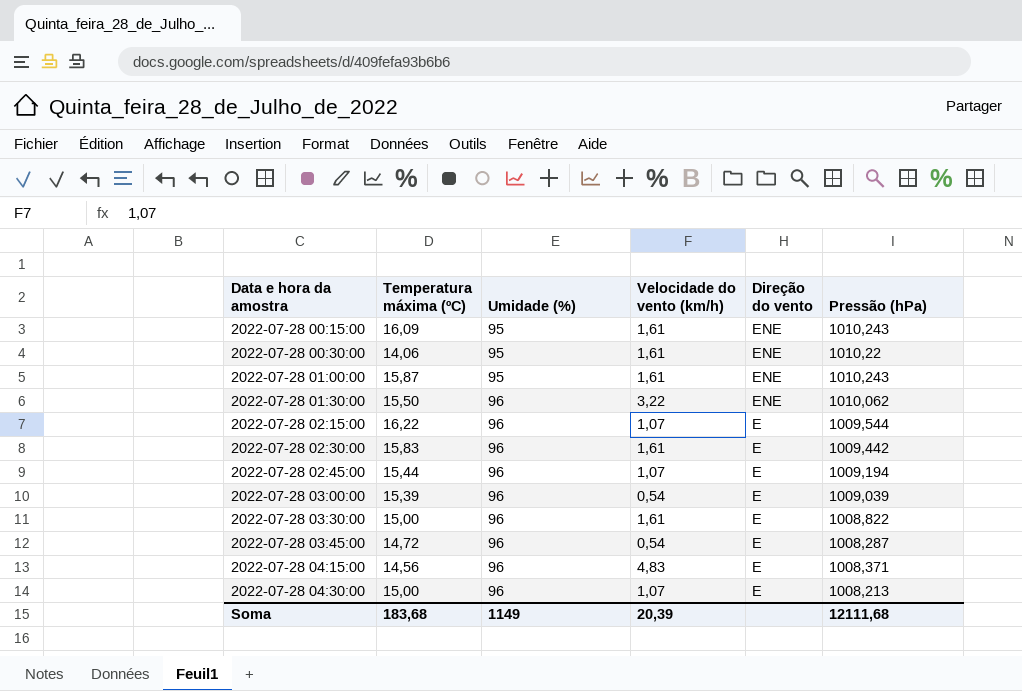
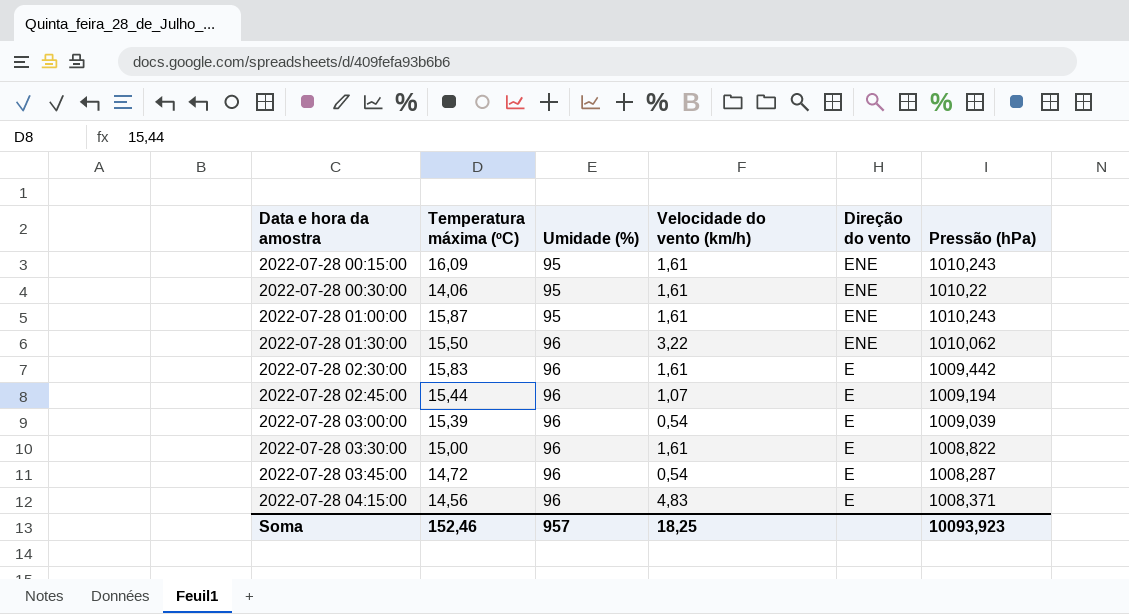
row 2022-07-28 02:15:00: 16,22 | 96 | 1,07 | E | 1009,544 -> none
row 2022-07-28 04:30:00: 15,00 | 96 | 1,07 | E | 1008,213 -> none
Soma | Temperatura máxima (ºC): 183,68 -> 152,46
Soma | Umidade (%): 1149 -> 957
Soma | Velocidade do vento (km/h): 20,39 -> 18,25
Soma | Pressão (hPa): 12111,68 -> 10093,923

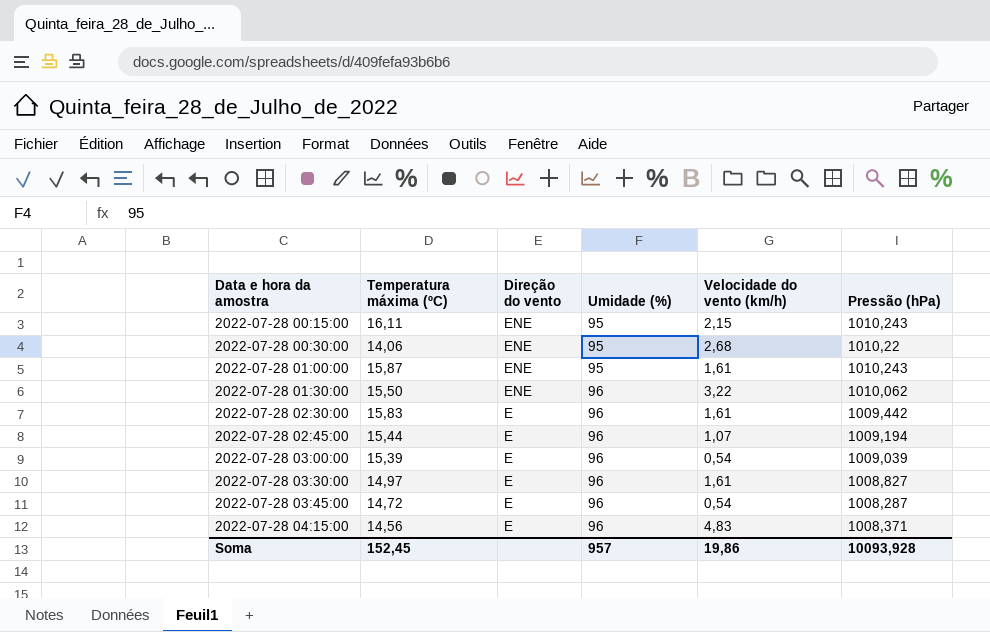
column Direção do vento | position: 5 -> 3
2022-07-28 00:15:00 | Temperatura máxima (ºC): 16,09 -> 16,11
2022-07-28 00:15:00 | Velocidade do vento (km/h): 1,61 -> 2,15
2022-07-28 00:30:00 | Velocidade do vento (km/h): 1,61 -> 2,68
2022-07-28 03:30:00 | Temperatura máxima (ºC): 15,00 -> 14,97
2022-07-28 03:30:00 | Pressão (hPa): 1008,822 -> 1008,827
Soma | Temperatura máxima (ºC): 152,46 -> 152,45
Soma | Velocidade do vento (km/h): 18,25 -> 19,86
Soma | Pressão (hPa): 10093,923 -> 10093,928

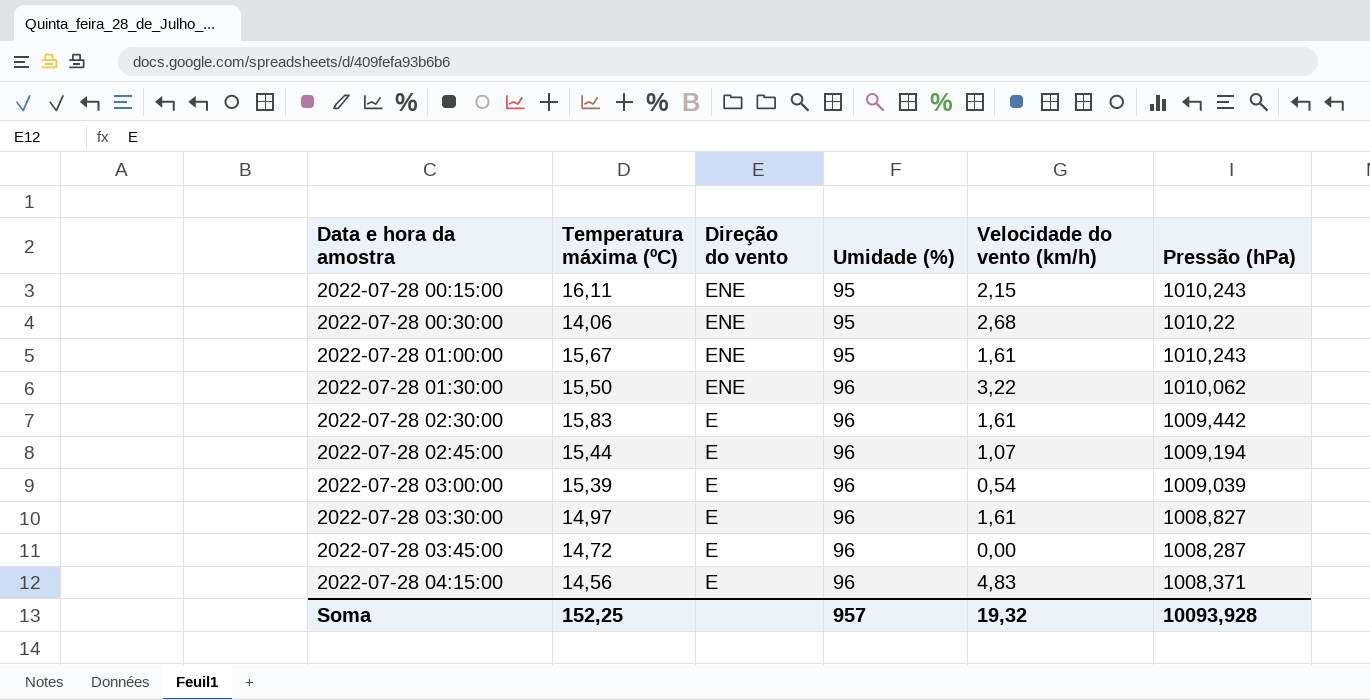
2022-07-28 01:00:00 | Temperatura máxima (ºC): 15,87 -> 15,67
2022-07-28 03:45:00 | Velocidade do vento (km/h): 0,54 -> 0,00
Soma | Temperatura máxima (ºC): 152,45 -> 152,25
Soma | Velocidade do vento (km/h): 19,86 -> 19,32

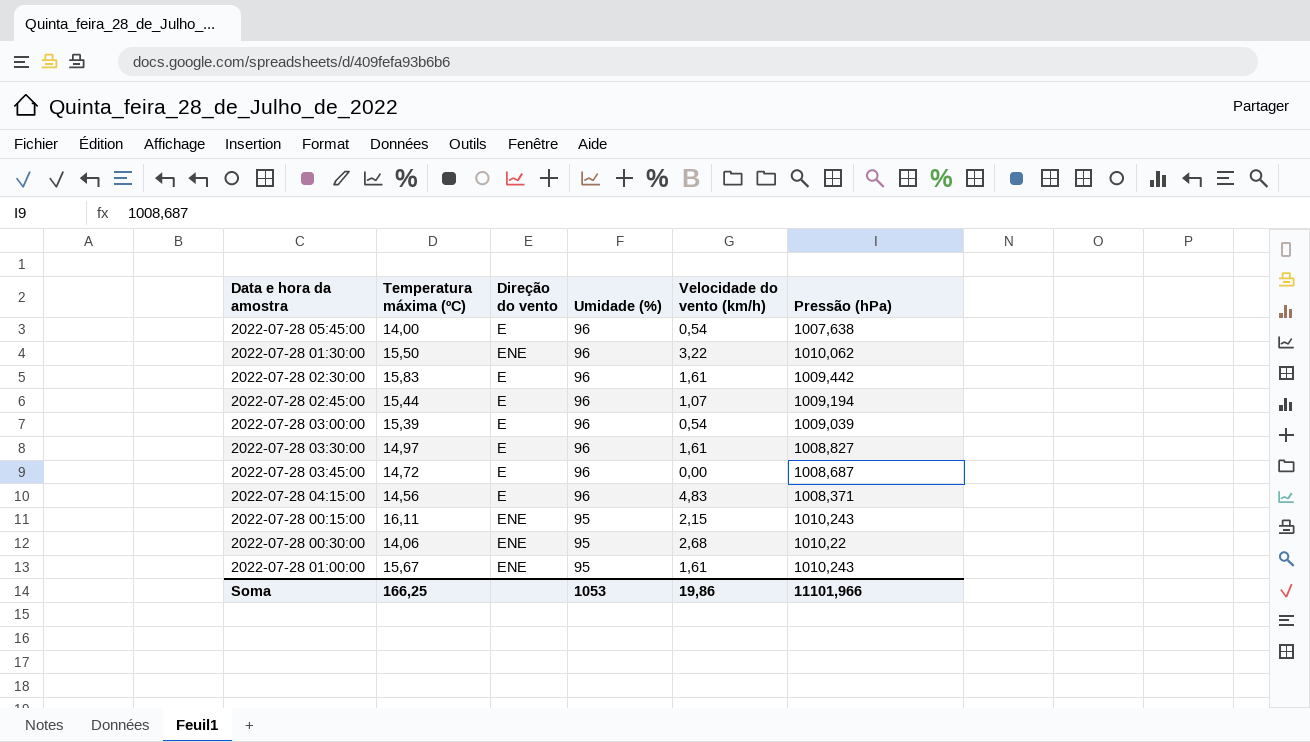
row order: Data e hora da amostra ascending -> Umidade (%) descending
row 2022-07-28 05:45:00: none -> 14,00 | E | 96 | 0,54 | 1007,638
2022-07-28 03:45:00 | Pressão (hPa): 1008,287 -> 1008,687
Soma | Temperatura máxima (ºC): 152,25 -> 166,25
Soma | Umidade (%): 957 -> 1053
Soma | Velocidade do vento (km/h): 19,32 -> 19,86
Soma | Pressão (hPa): 10093,928 -> 11101,966

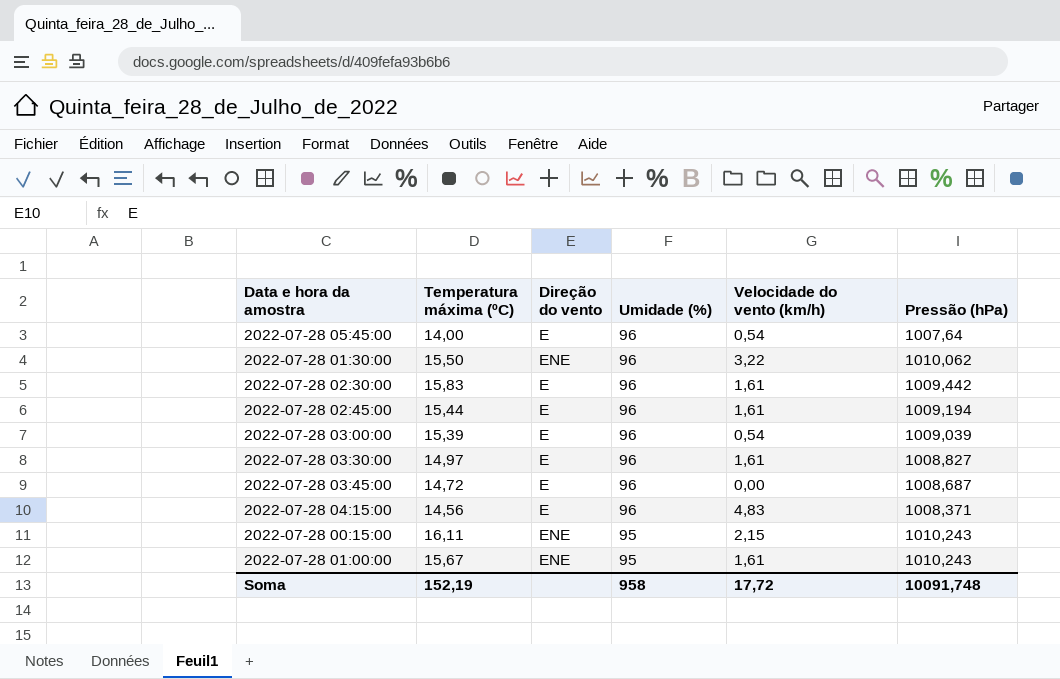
row 2022-07-28 00:30:00: 14,06 | ENE | 95 | 2,68 | 1010,22 -> none
2022-07-28 05:45:00 | Pressão (hPa): 1007,638 -> 1007,64
2022-07-28 02:45:00 | Velocidade do vento (km/h): 1,07 -> 1,61
Soma | Temperatura máxima (ºC): 166,25 -> 152,19
Soma | Umidade (%): 1053 -> 958
Soma | Velocidade do vento (km/h): 19,86 -> 17,72
Soma | Pressão (hPa): 11101,966 -> 10091,748

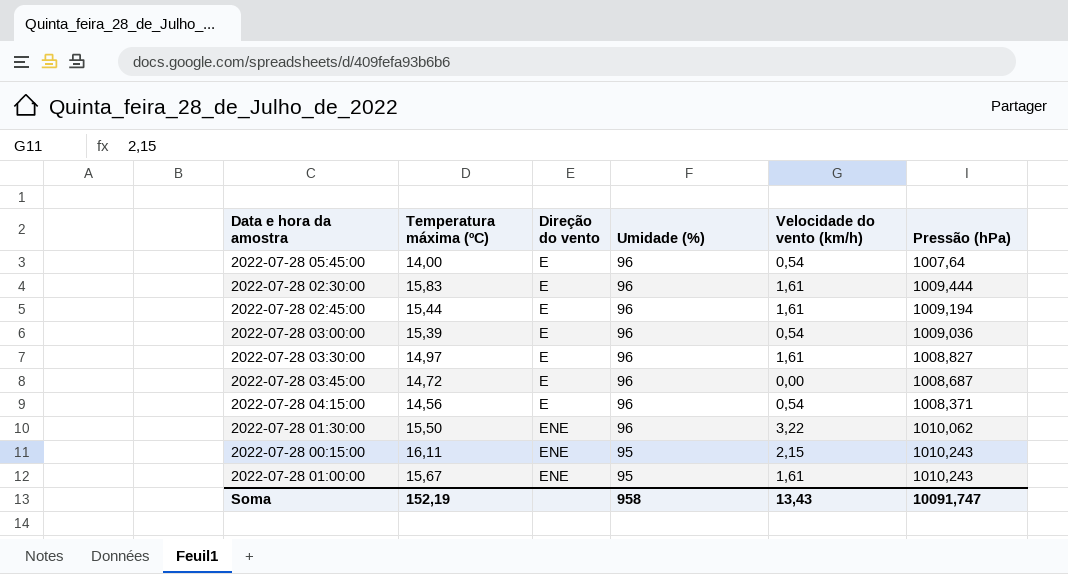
row order: Umidade (%) descending -> Direção do vento ascending
2022-07-28 02:30:00 | Pressão (hPa): 1009,442 -> 1009,444
2022-07-28 03:00:00 | Pressão (hPa): 1009,039 -> 1009,036
2022-07-28 04:15:00 | Velocidade do vento (km/h): 4,83 -> 0,54
Soma | Velocidade do vento (km/h): 17,72 -> 13,43
Soma | Pressão (hPa): 10091,748 -> 10091,747

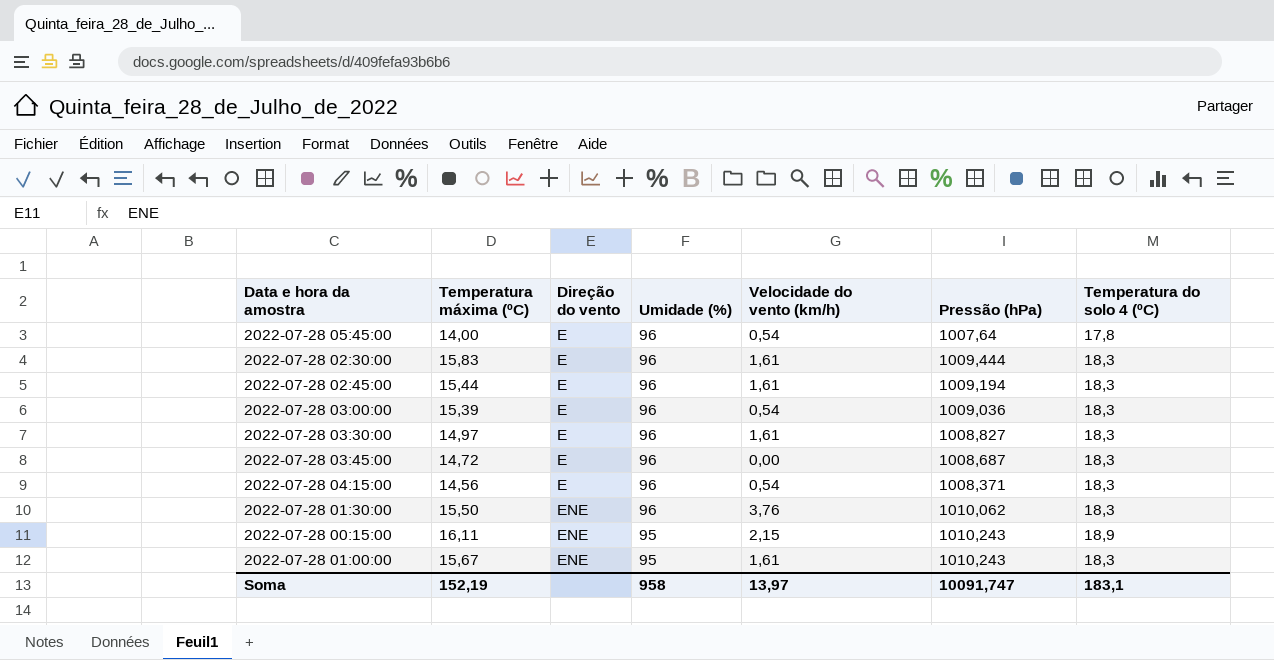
column Temperatura do solo 4 (ºC) | position: none -> 7
2022-07-28 01:30:00 | Velocidade do vento (km/h): 3,22 -> 3,76
Soma | Velocidade do vento (km/h): 13,43 -> 13,97

